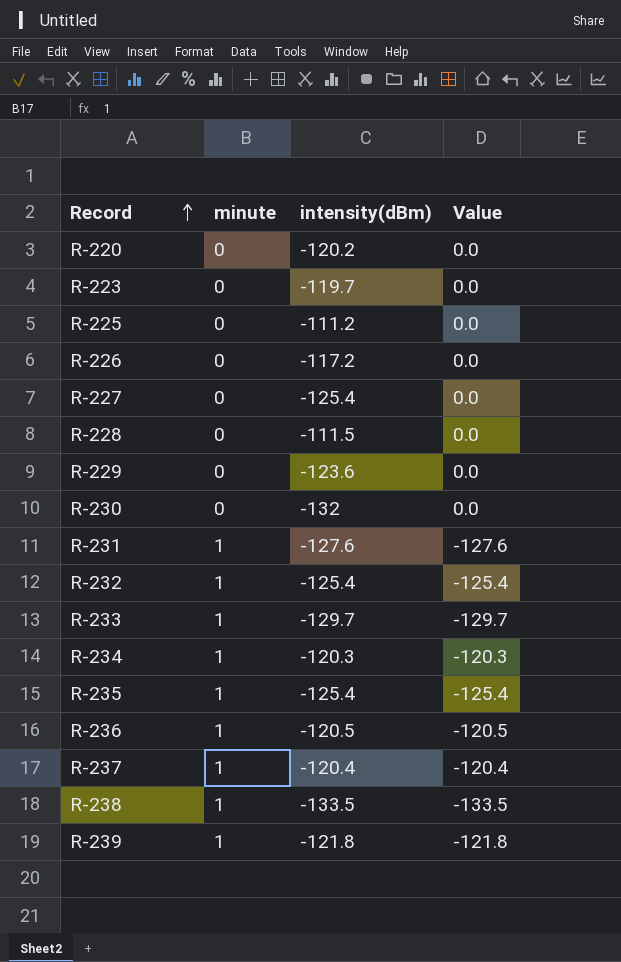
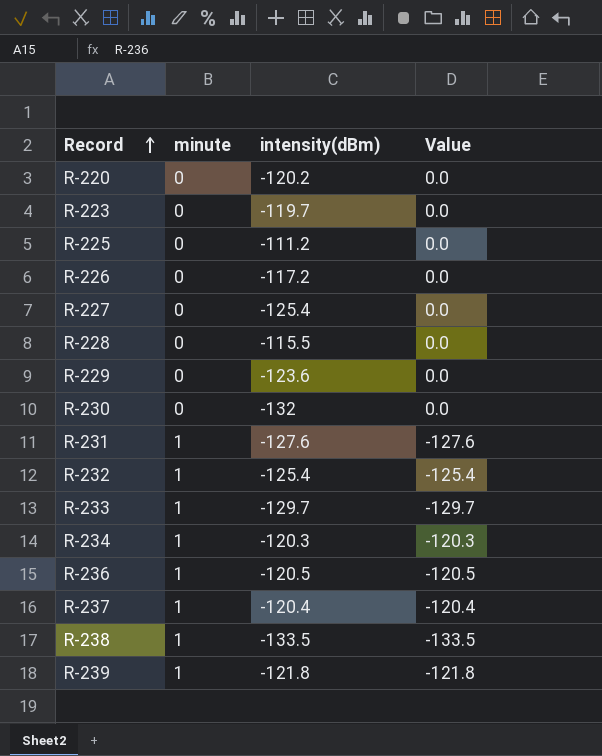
row R-235: 1 | -125.4 | -125.4 -> none
R-228 | intensity(dBm): -111.5 -> -115.5

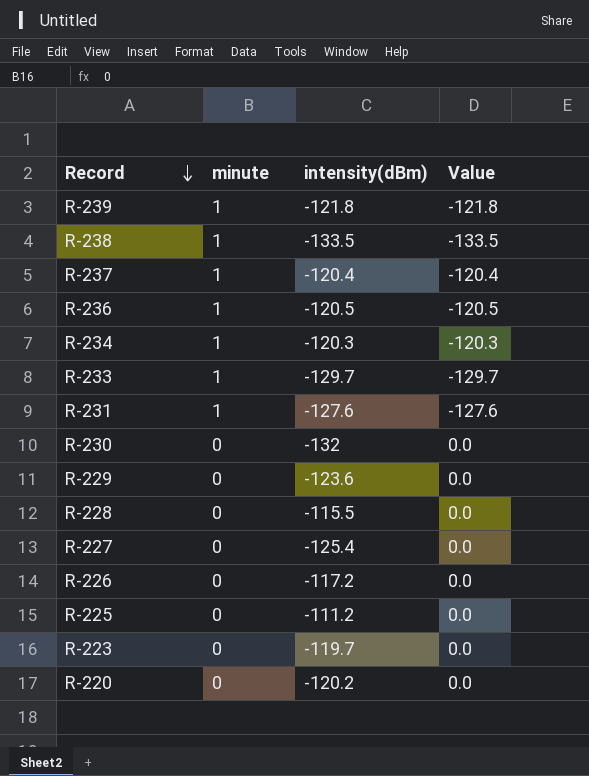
row order: Record ascending -> Record descending
row R-232: 1 | -125.4 | -125.4 -> none

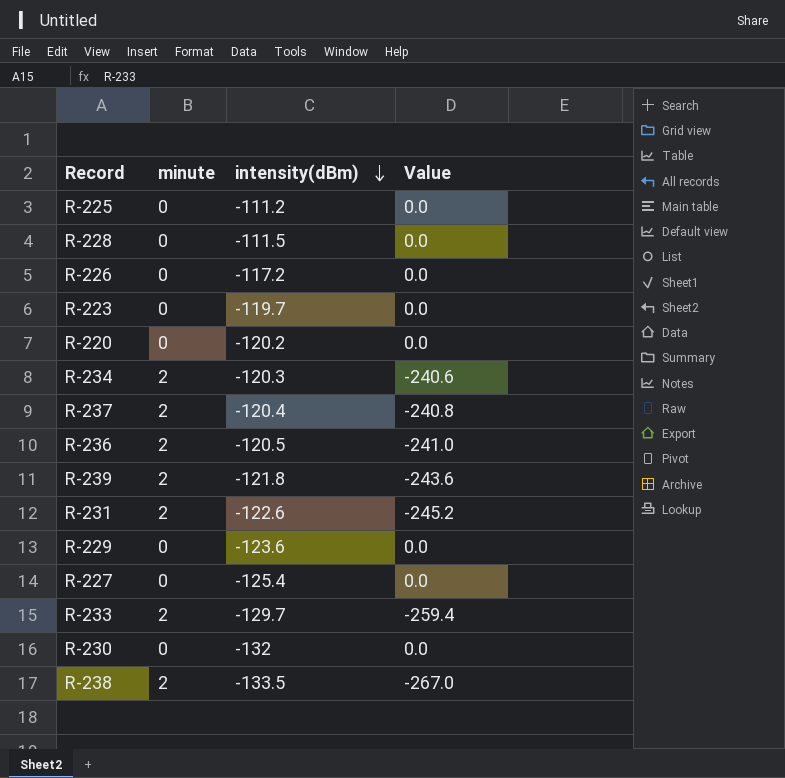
row order: Record descending -> intensity(dBm) descending
R-228 | intensity(dBm): -115.5 -> -111.5
R-234 | minute: 1 -> 2
R-234 | Value: -120.3 -> -240.6
R-237 | minute: 1 -> 2
R-237 | Value: -120.4 -> -240.8
R-236 | minute: 1 -> 2
R-236 | Value: -120.5 -> -241.0
R-239 | minute: 1 -> 2
R-239 | Value: -121.8 -> -243.6
R-231 | minute: 1 -> 2
R-231 | intensity(dBm): -127.6 -> -122.6
R-231 | Value: -127.6 -> -245.2
R-233 | minute: 1 -> 2
R-233 | Value: -129.7 -> -259.4
R-238 | minute: 1 -> 2
R-238 | Value: -133.5 -> -267.0

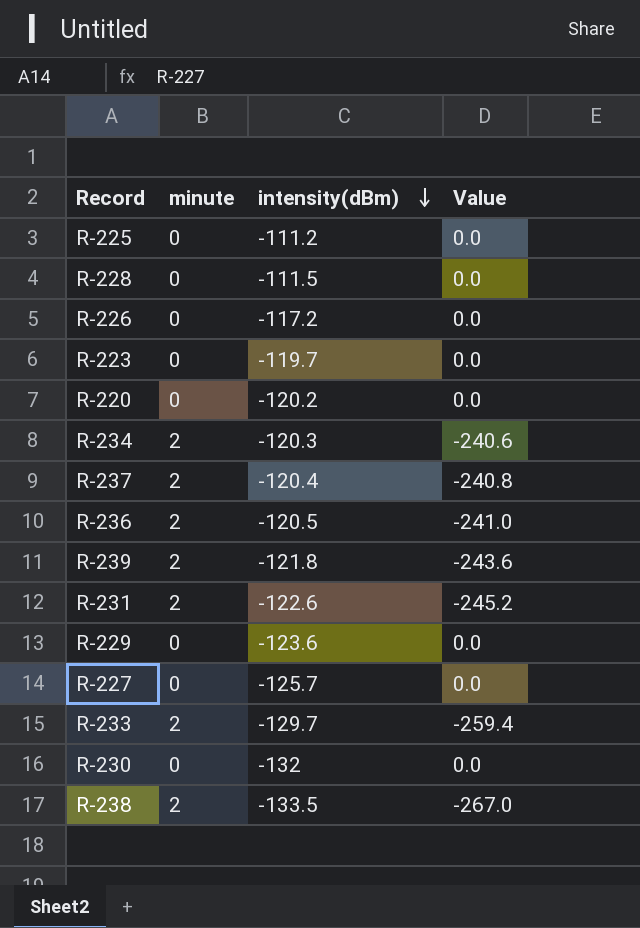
R-227 | intensity(dBm): -125.4 -> -125.7

